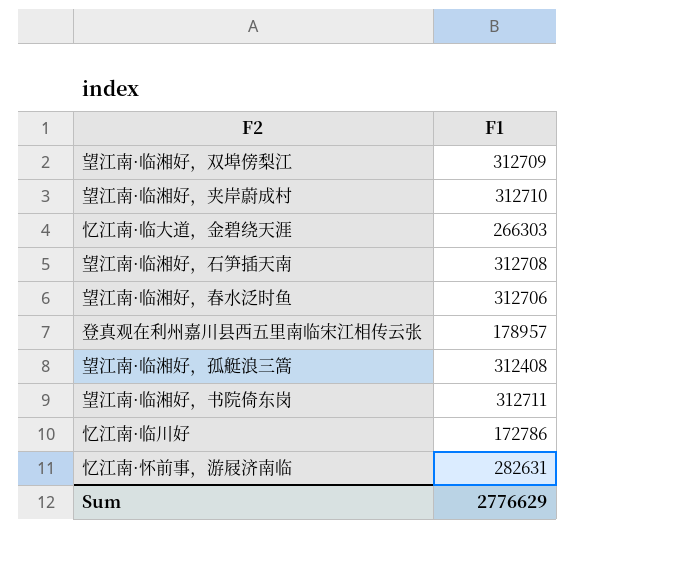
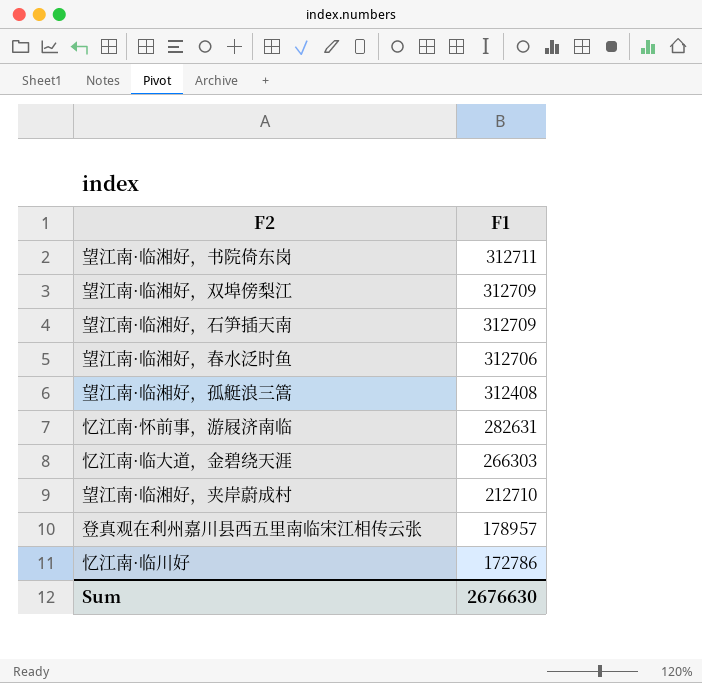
row order: none -> F1 descending
望江南·临湘好，石笋插天南 | F1: 312708 -> 312709
望江南·临湘好，夹岸蔚成村 | F1: 312710 -> 212710
Sum | F1: 2776629 -> 2676630

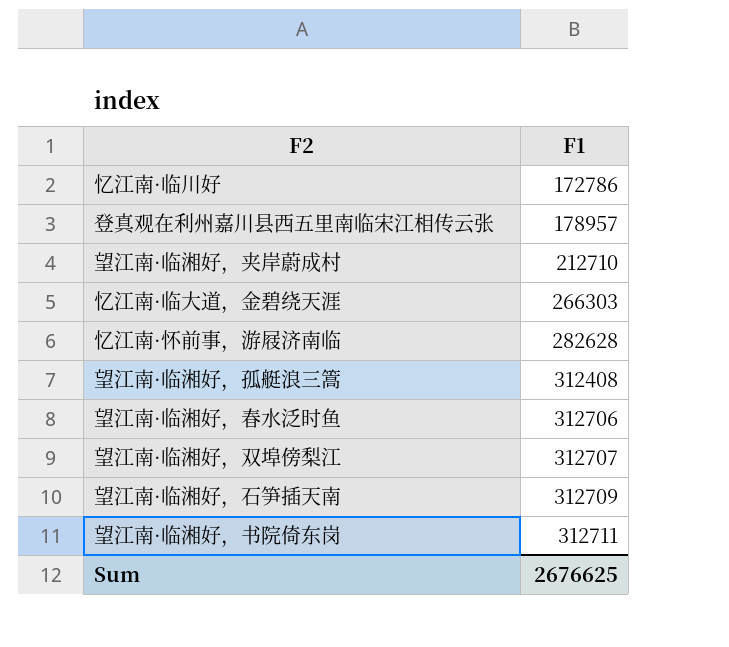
row order: F1 descending -> F1 ascending
忆江南·怀前事，游屐济南临 | F1: 282631 -> 282628
望江南·临湘好，双埠傍梨江 | F1: 312709 -> 312707
Sum | F1: 2676630 -> 2676625

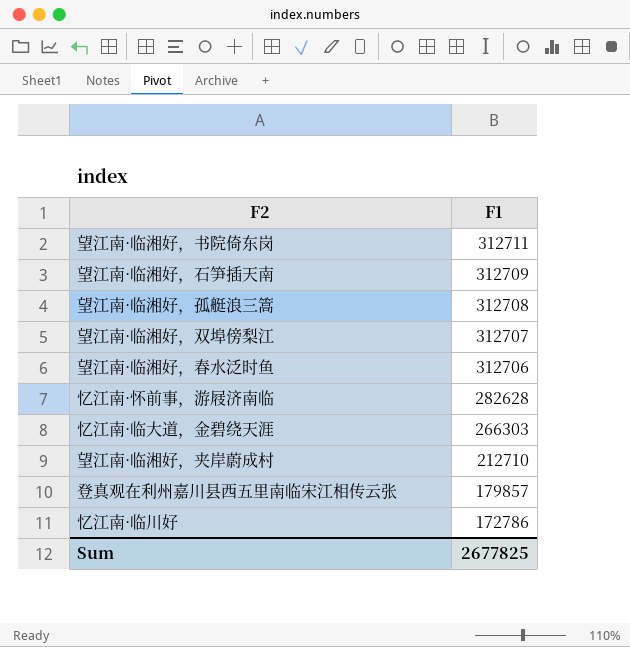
row order: F1 ascending -> F1 descending
望江南·临湘好，孤艇浪三篙 | F1: 312408 -> 312708
登真观在利州嘉川县西五里南临宋江相传云张 | F1: 178957 -> 179857
Sum | F1: 2676625 -> 2677825

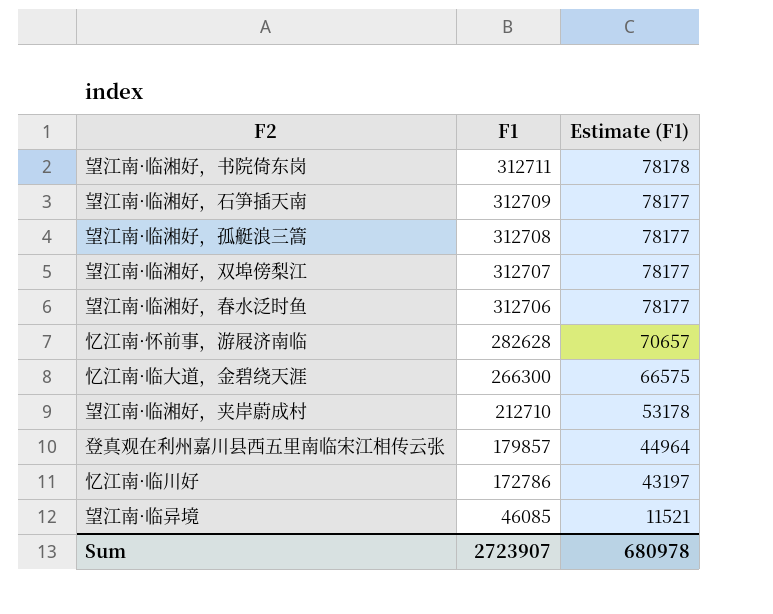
column Estimate (F1) | formula: none -> [F1] * 0.25
忆江南·临大道，金碧绕天涯 | F1: 266303 -> 266300
row 望江南·临异境: none -> 46085 | 11521
Sum | F1: 2677825 -> 2723907

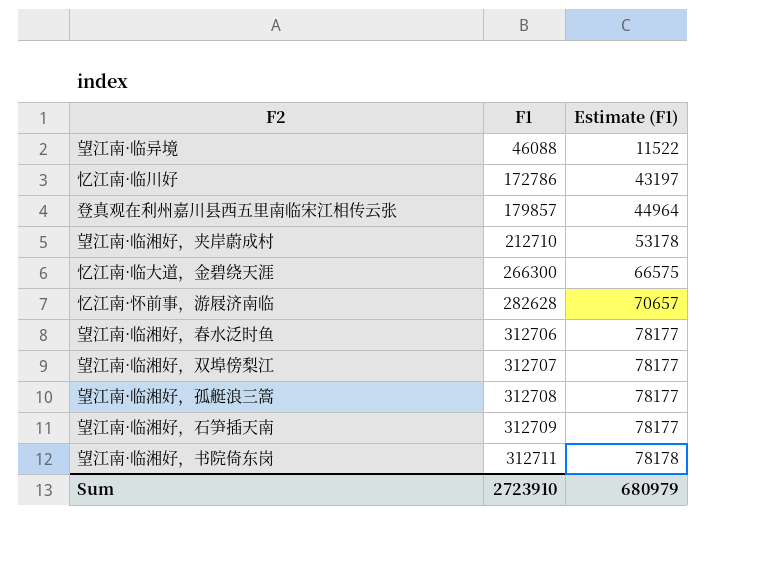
row order: F1 descending -> F1 ascending
望江南·临异境 | F1: 46085 -> 46088
望江南·临异境 | Estimate (F1): 11521 -> 11522
Sum | F1: 2723907 -> 2723910
Sum | Estimate (F1): 680978 -> 680979

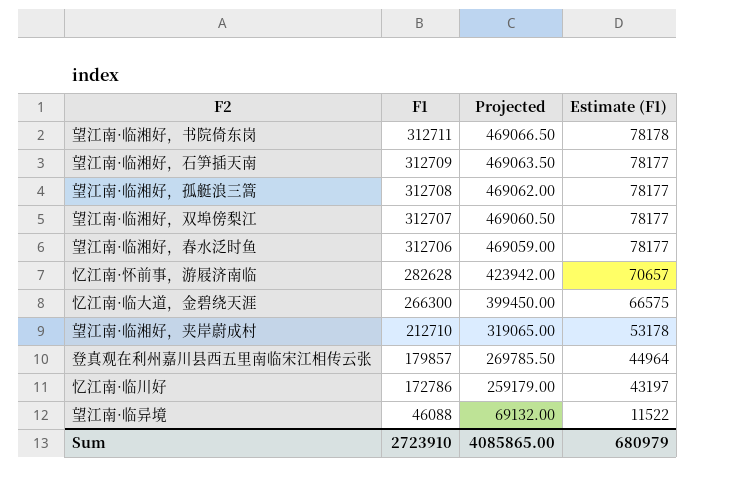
row order: F1 ascending -> F1 descending
column Projected | formula: none -> [F1] * 1.5

